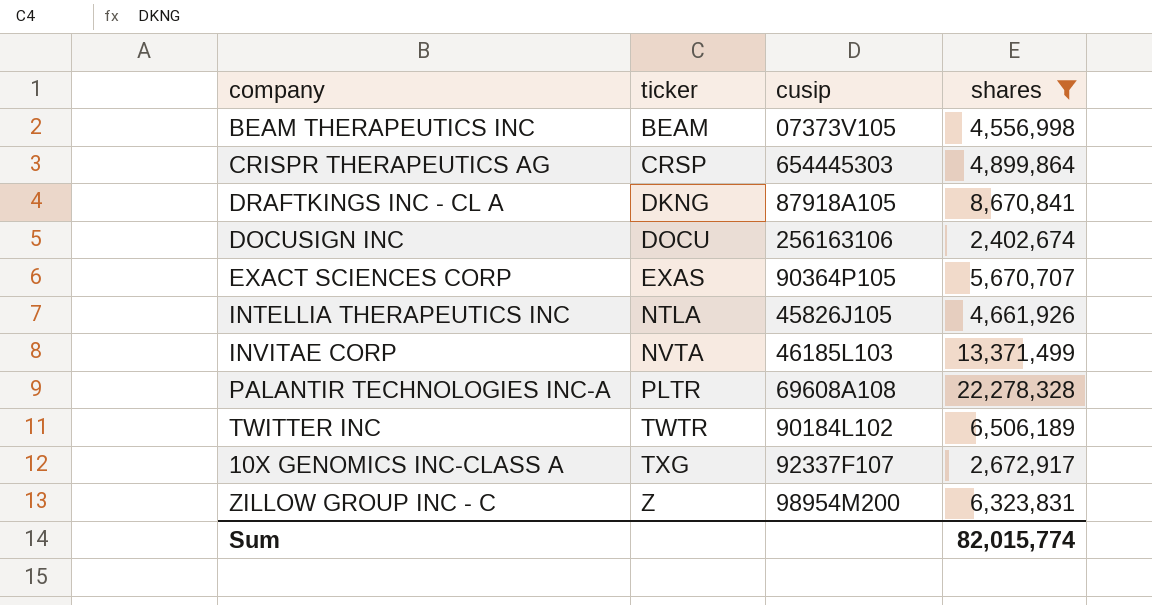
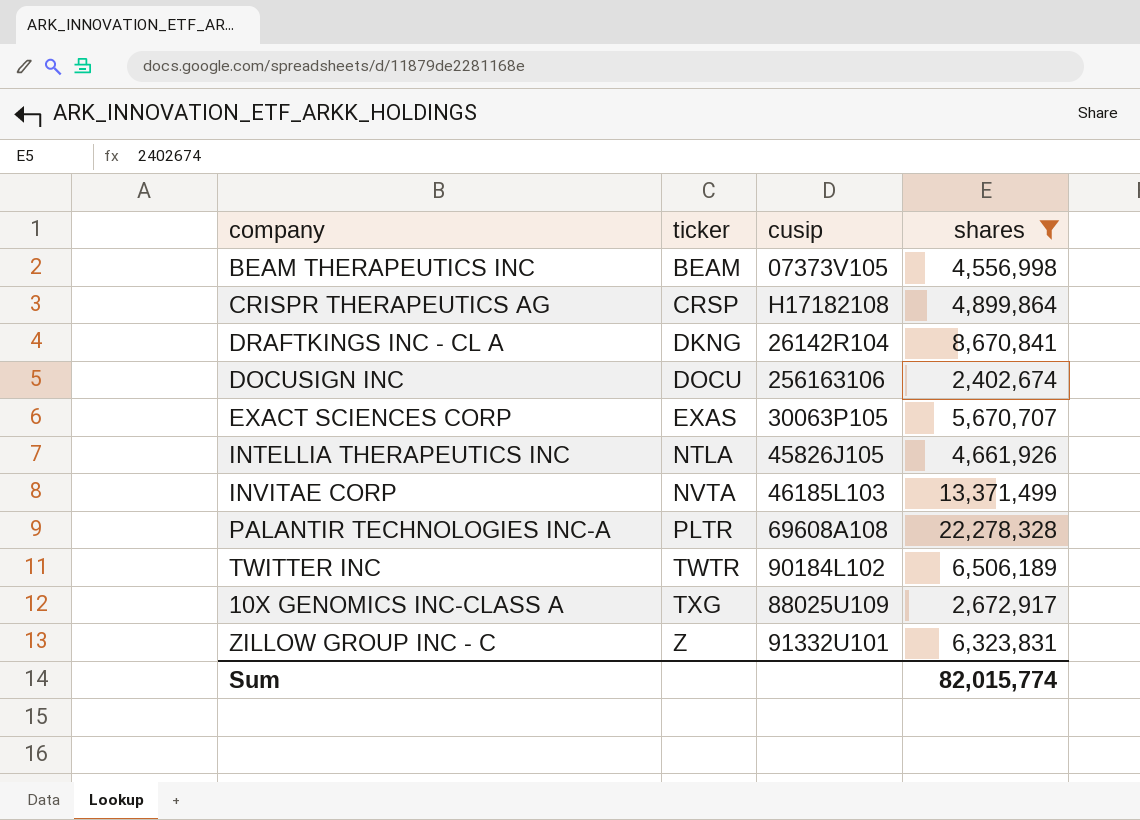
CRISPR THERAPEUTICS AG | cusip: 654445303 -> H17182108
DRAFTKINGS INC - CL A | cusip: 87918A105 -> 26142R104
EXACT SCIENCES CORP | cusip: 90364P105 -> 30063P105
10X GENOMICS INC-CLASS A | cusip: 92337F107 -> 88025U109
ZILLOW GROUP INC - C | cusip: 98954M200 -> 91332U101

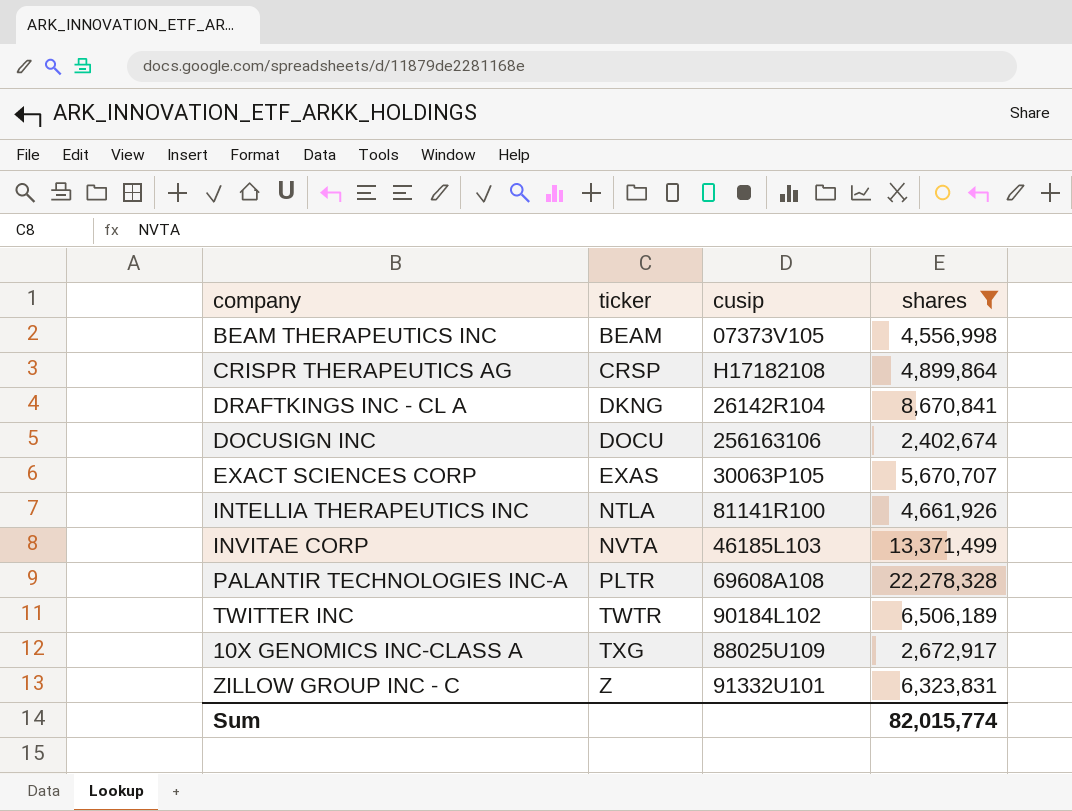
INTELLIA THERAPEUTICS INC | cusip: 45826J105 -> 81141R100

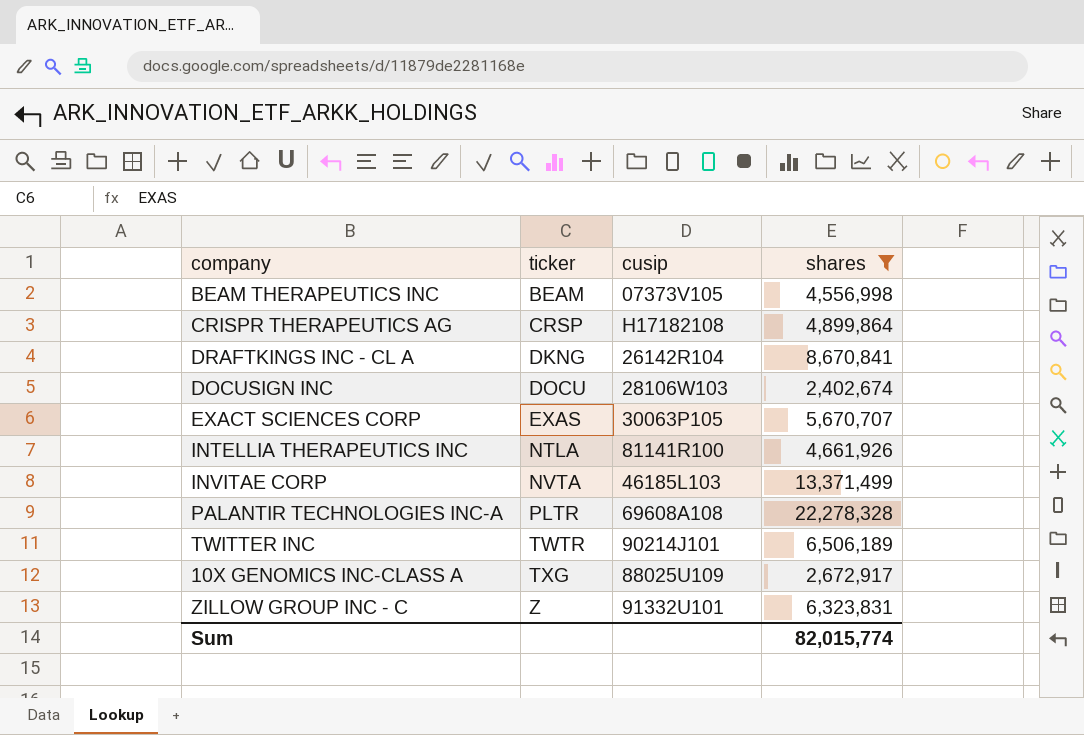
DOCUSIGN INC | cusip: 256163106 -> 28106W103
TWITTER INC | cusip: 90184L102 -> 90214J101

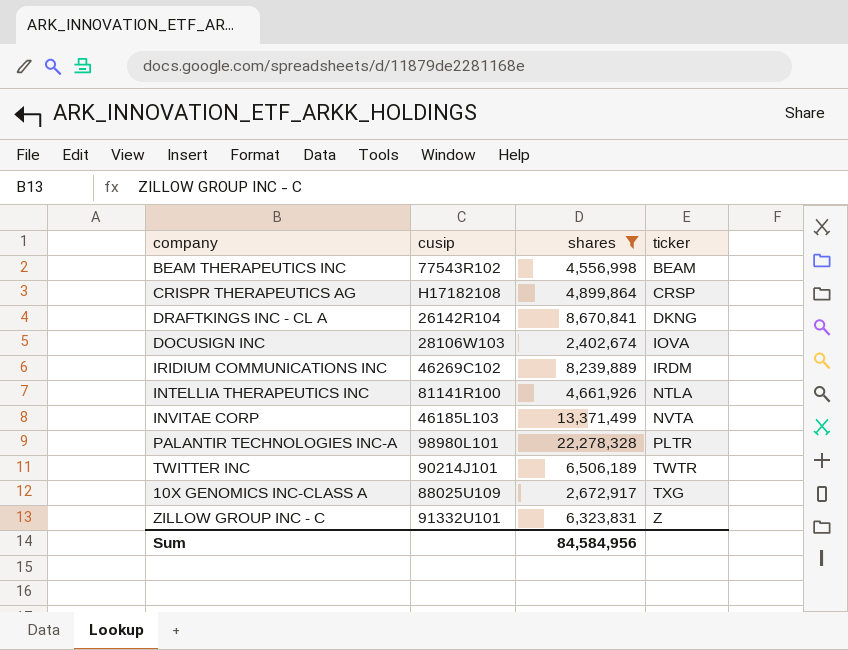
column ticker | position: 2 -> 4
row EXACT SCIENCES CORP: EXAS | 30063P105 | 5,670,707 -> none
BEAM THERAPEUTICS INC | cusip: 07373V105 -> 77543R102
DOCUSIGN INC | ticker: DOCU -> IOVA
row IRIDIUM COMMUNICATIONS INC: none -> 46269C102 | 8,239,889 | IRDM
PALANTIR TECHNOLOGIES INC-A | cusip: 69608A108 -> 98980L101
Sum | shares: 82,015,774 -> 84,584,956

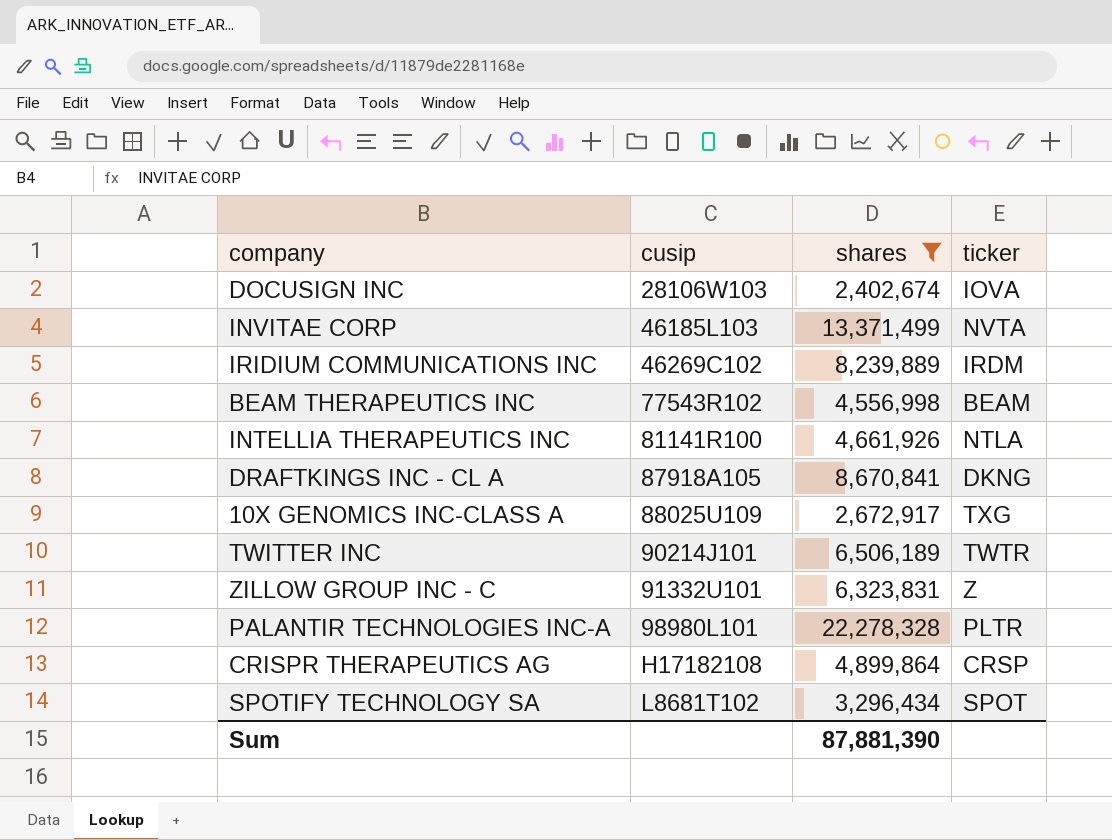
row order: ticker ascending -> cusip ascending
DRAFTKINGS INC - CL A | cusip: 26142R104 -> 87918A105
row SPOTIFY TECHNOLOGY SA: none -> L8681T102 | 3,296,434 | SPOT
Sum | shares: 84,584,956 -> 87,881,390

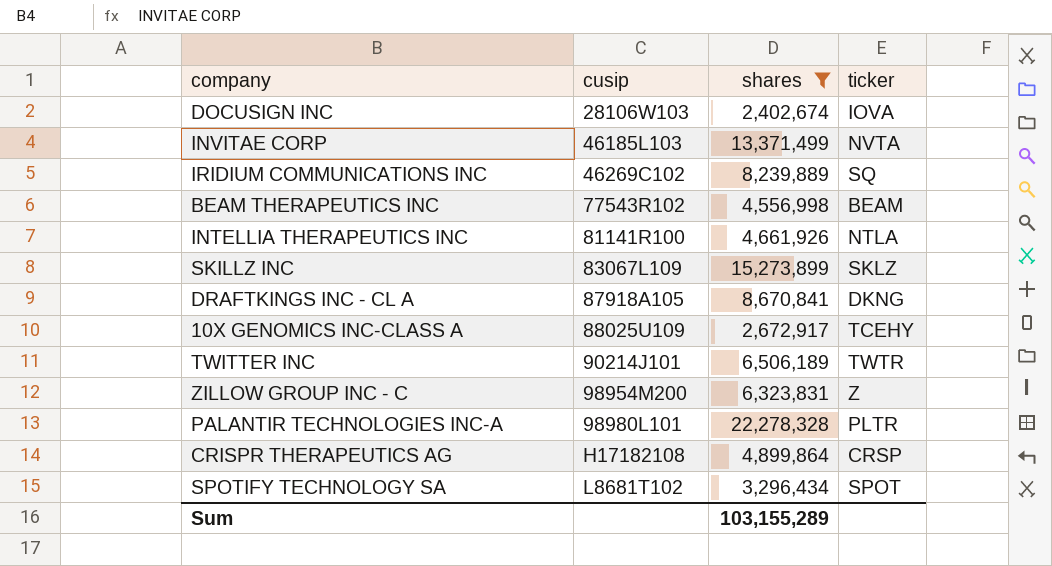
IRIDIUM COMMUNICATIONS INC | ticker: IRDM -> SQ
row SKILLZ INC: none -> 83067L109 | 15,273,899 | SKLZ
10X GENOMICS INC-CLASS A | ticker: TXG -> TCEHY
ZILLOW GROUP INC - C | cusip: 91332U101 -> 98954M200
Sum | shares: 87,881,390 -> 103,155,289

